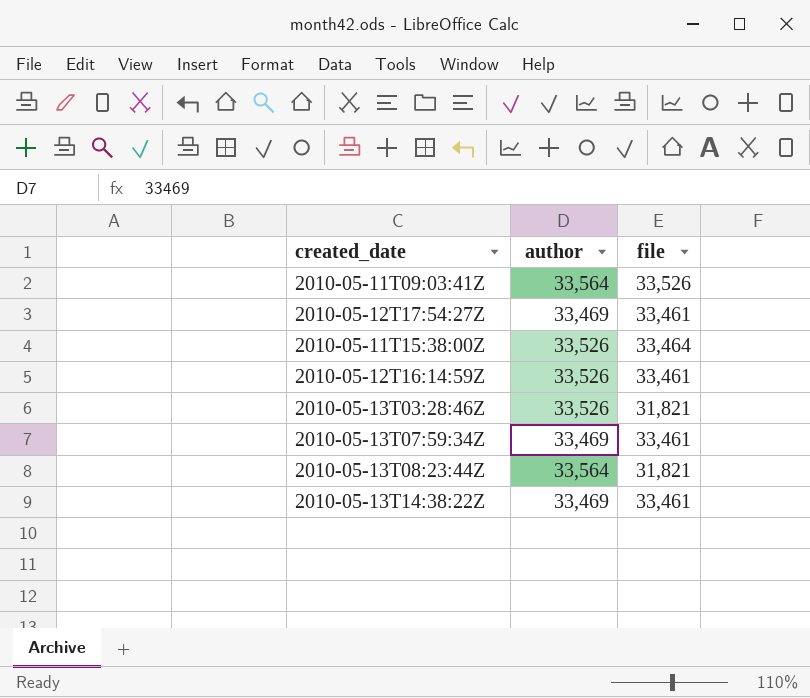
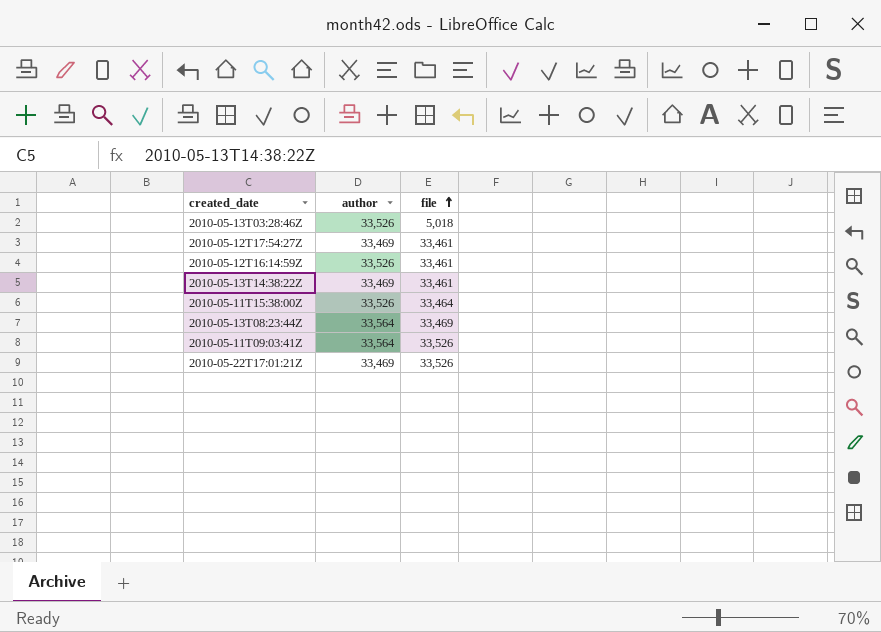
row order: none -> file ascending
row 2010-05-13T07:59:34Z: 33,469 | 33,461 -> none
2010-05-13T03:28:46Z | file: 31,821 -> 5,018
2010-05-13T08:23:44Z | file: 31,821 -> 33,469
row 2010-05-22T17:01:21Z: none -> 33,469 | 33,526

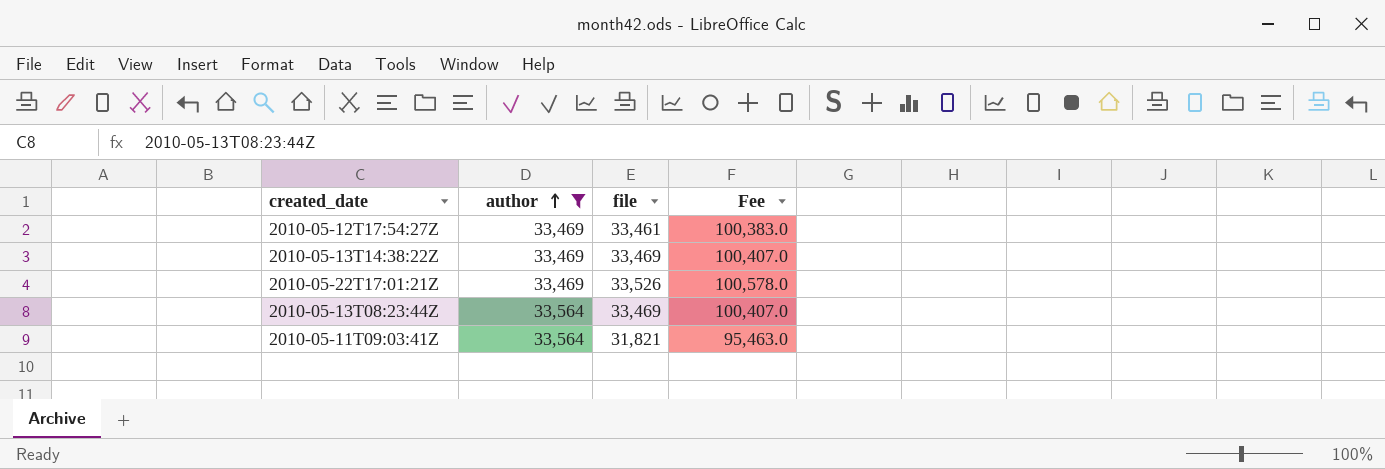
filter: none -> author != 33,526
row order: file ascending -> author ascending
column Fee | formula: none -> [file] * 3
2010-05-13T14:38:22Z | file: 33,461 -> 33,469
2010-05-11T09:03:41Z | file: 33,526 -> 31,821

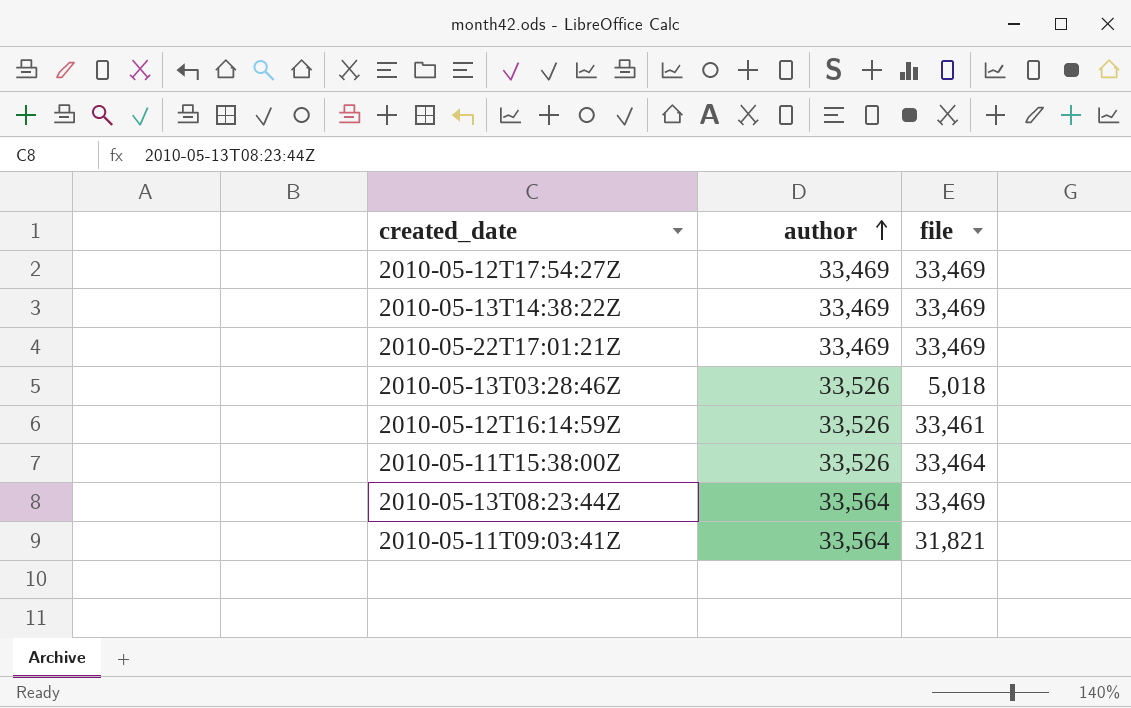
filter: author != 33,526 -> none
column Fee | formula: [file] * 3 -> none
2010-05-12T17:54:27Z | file: 33,461 -> 33,469
2010-05-22T17:01:21Z | file: 33,526 -> 33,469

